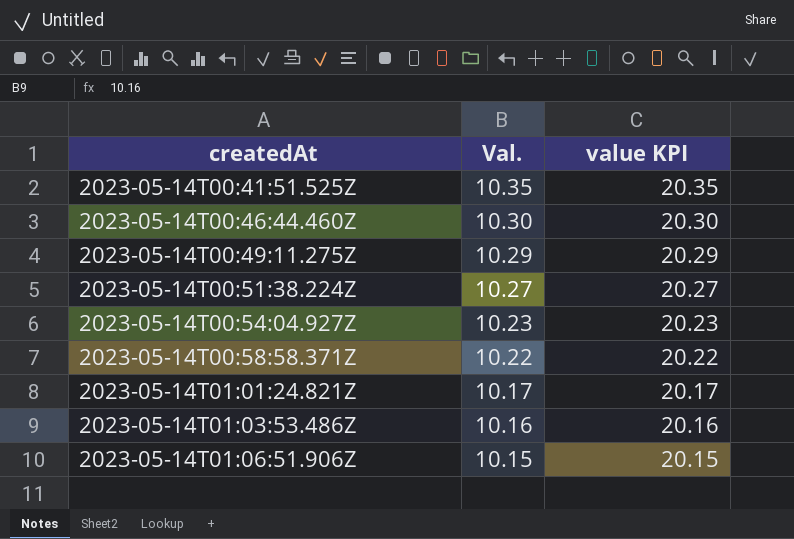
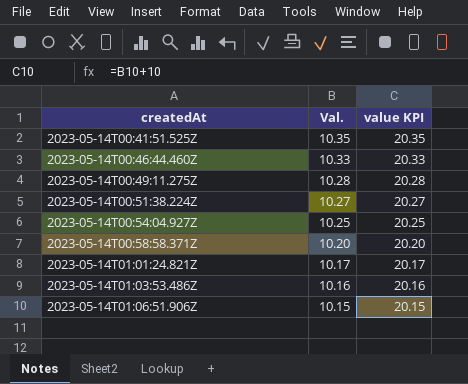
2023-05-14T00:46:44.460Z | Val.: 10.30 -> 10.33
2023-05-14T00:46:44.460Z | value KPI: 20.30 -> 20.33
2023-05-14T00:49:11.275Z | Val.: 10.29 -> 10.28
2023-05-14T00:49:11.275Z | value KPI: 20.29 -> 20.28
2023-05-14T00:54:04.927Z | Val.: 10.23 -> 10.25
2023-05-14T00:54:04.927Z | value KPI: 20.23 -> 20.25
2023-05-14T00:58:58.371Z | Val.: 10.22 -> 10.20
2023-05-14T00:58:58.371Z | value KPI: 20.22 -> 20.20

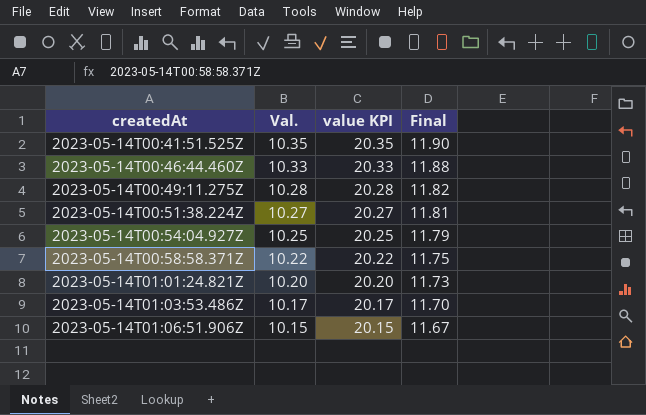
column Final | formula: none -> [Val.] * 1.15
2023-05-14T00:58:58.371Z | Val.: 10.20 -> 10.22
2023-05-14T00:58:58.371Z | value KPI: 20.20 -> 20.22
2023-05-14T01:01:24.821Z | Val.: 10.17 -> 10.20
2023-05-14T01:01:24.821Z | value KPI: 20.17 -> 20.20
2023-05-14T01:03:53.486Z | Val.: 10.16 -> 10.17
2023-05-14T01:03:53.486Z | value KPI: 20.16 -> 20.17

